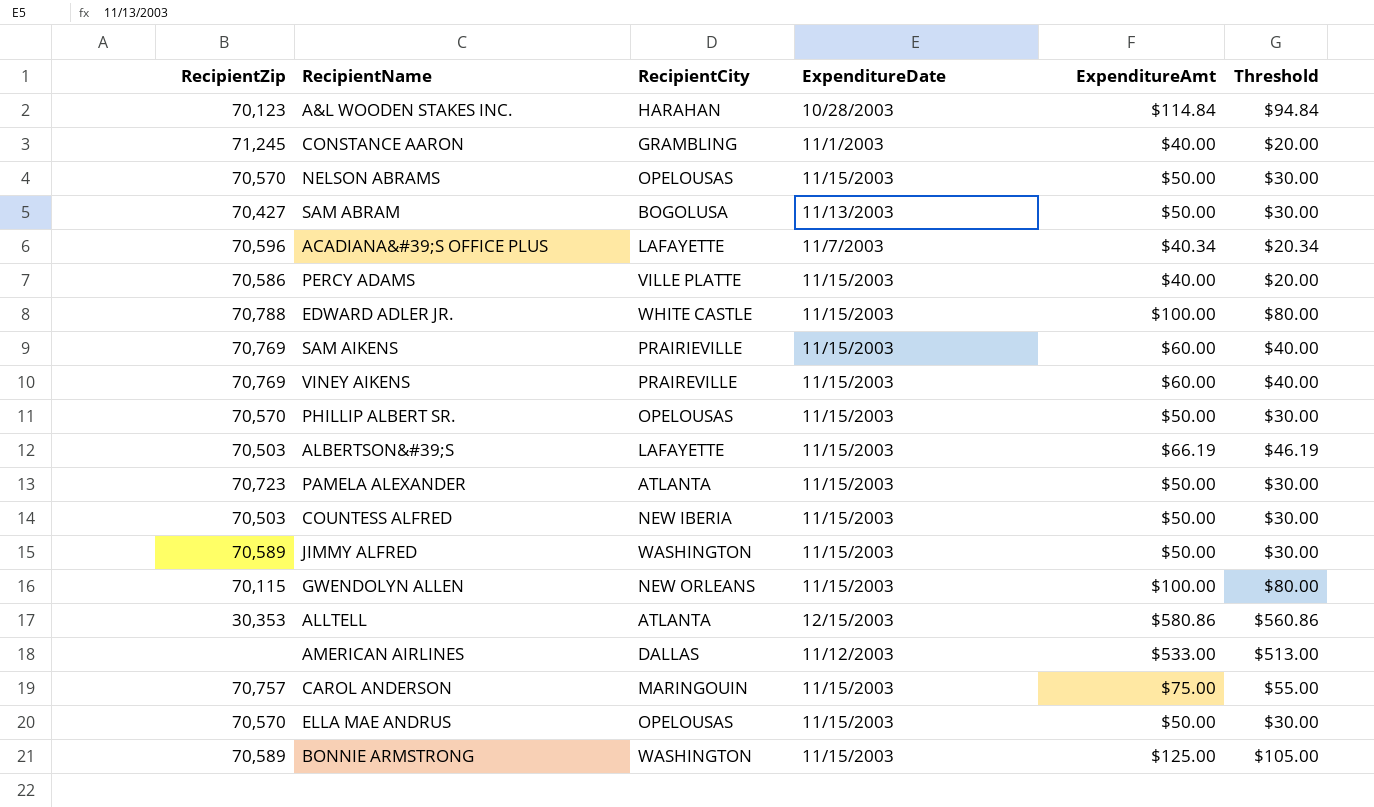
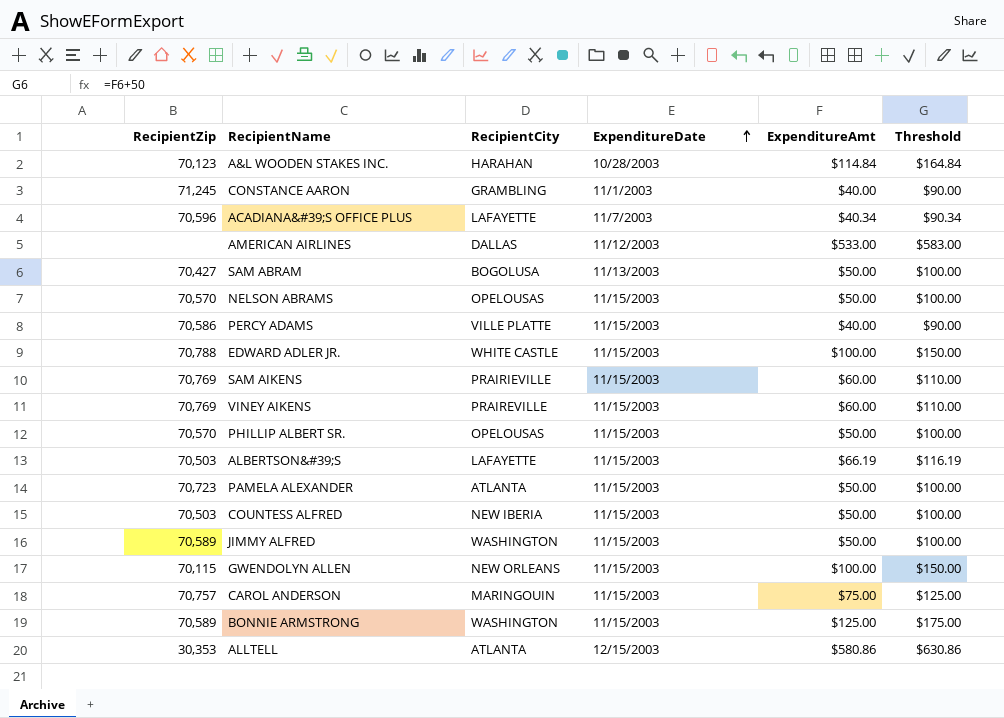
row order: none -> ExpenditureDate ascending
column Threshold | formula: [ExpenditureAmt] - 20 -> [ExpenditureAmt] + 50
row ELLA MAE ANDRUS: 70,570 | OPELOUSAS | 11/15/2003 | $50.00 | $30.00 -> none

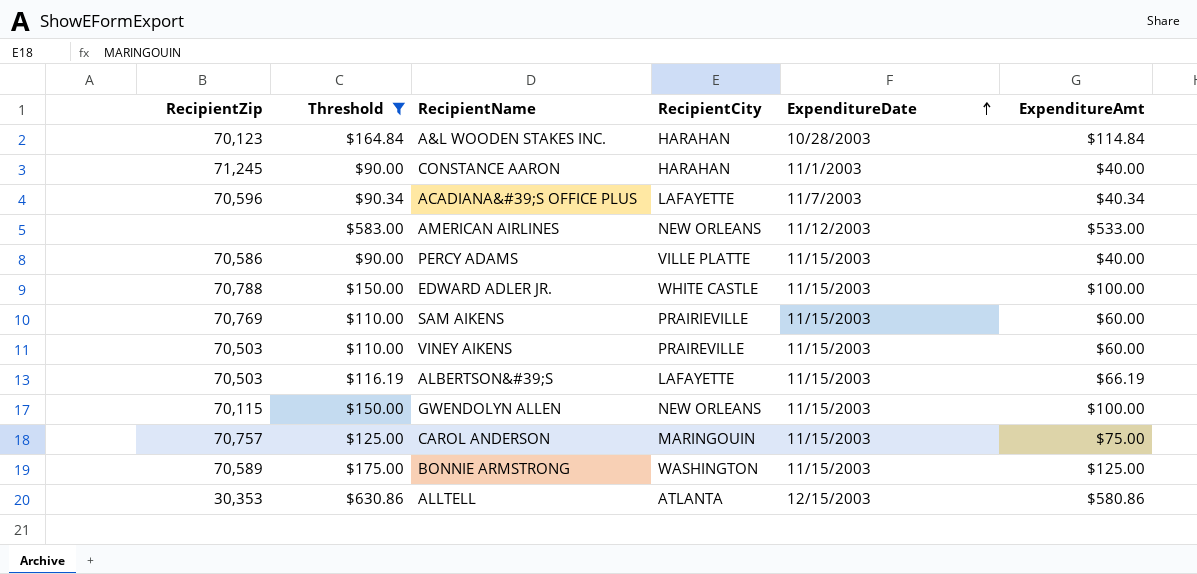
filter: none -> Threshold != $100.00
column Threshold | position: 6 -> 2
CONSTANCE AARON | RecipientCity: GRAMBLING -> HARAHAN
AMERICAN AIRLINES | RecipientCity: DALLAS -> NEW ORLEANS
VINEY AIKENS | RecipientZip: 70,769 -> 70,503

